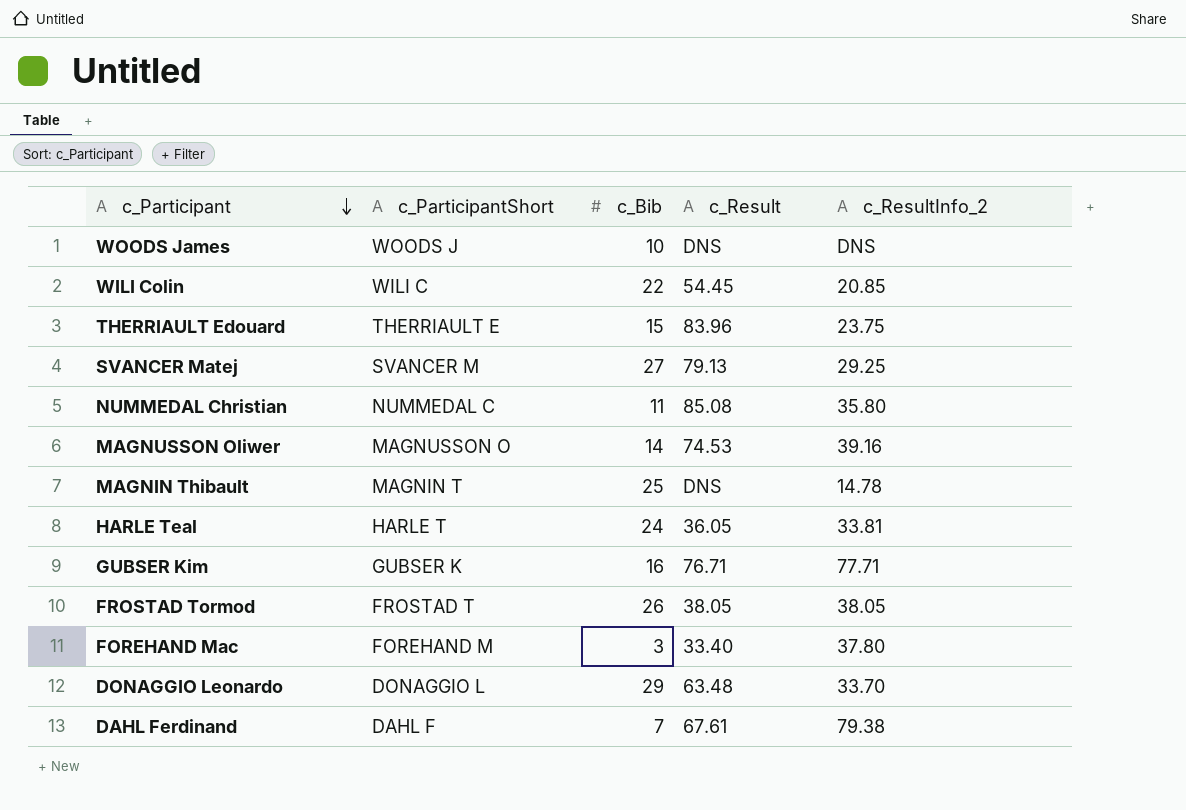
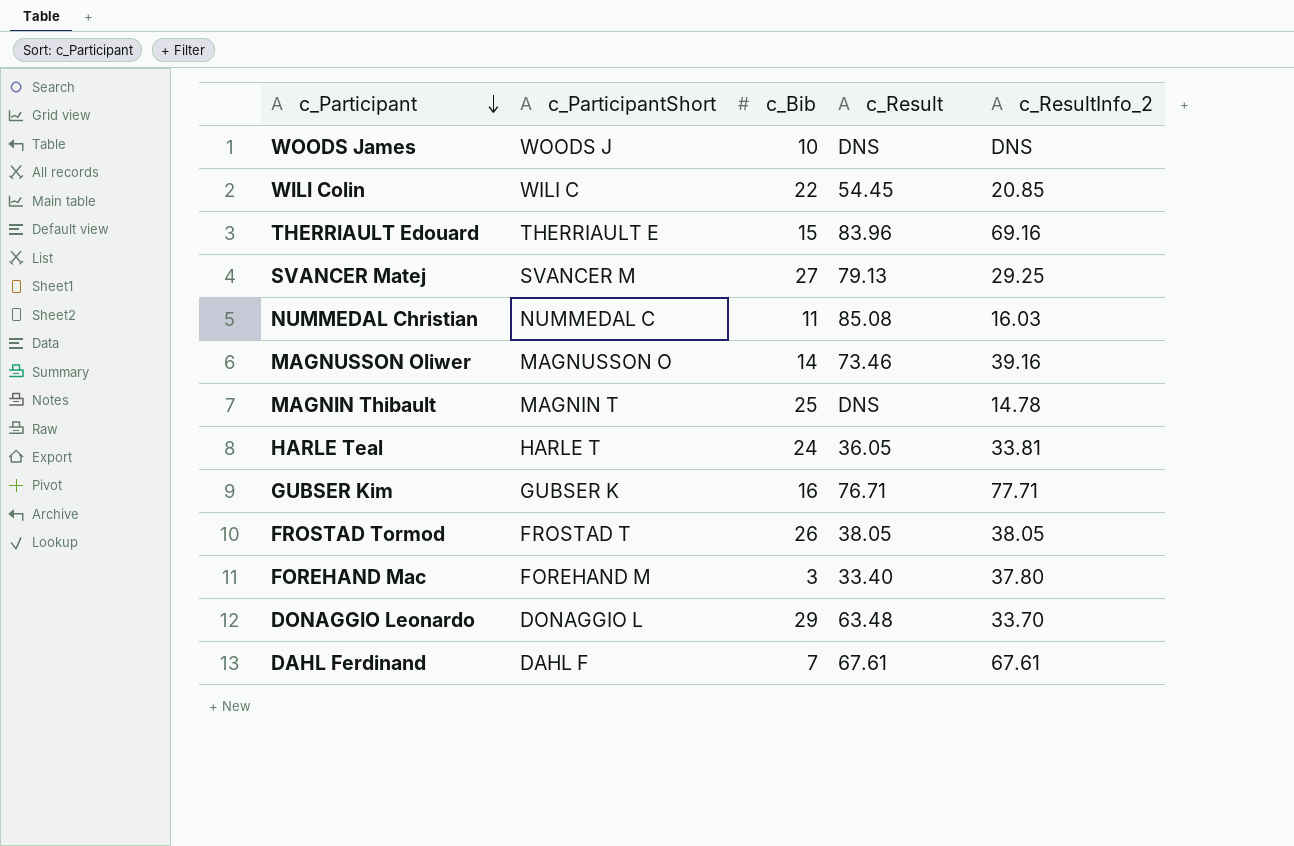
THERRIAULT Edouard | c_ResultInfo_2: 23.75 -> 69.16
NUMMEDAL Christian | c_ResultInfo_2: 35.80 -> 16.03
MAGNUSSON Oliwer | c_Result: 74.53 -> 73.46
DAHL Ferdinand | c_ResultInfo_2: 79.38 -> 67.61

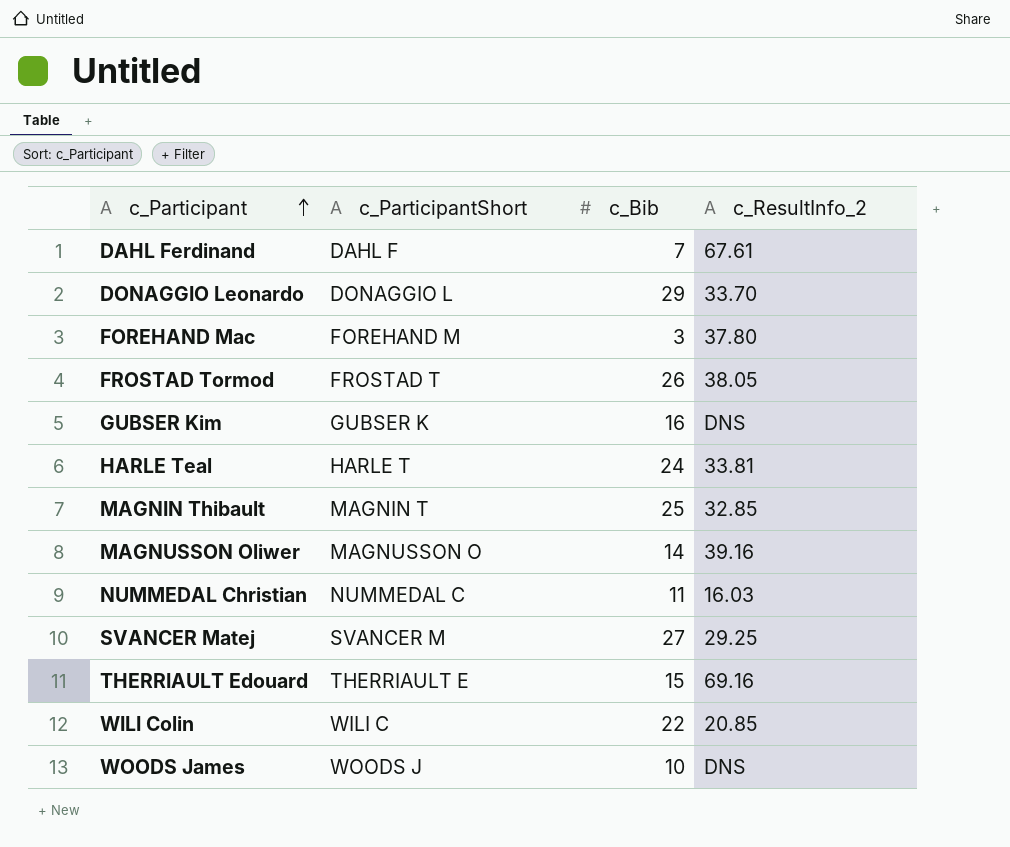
row order: c_Participant descending -> c_Participant ascending
column c_Result | position: 4 -> none
GUBSER Kim | c_ResultInfo_2: 77.71 -> DNS
MAGNIN Thibault | c_ResultInfo_2: 14.78 -> 32.85

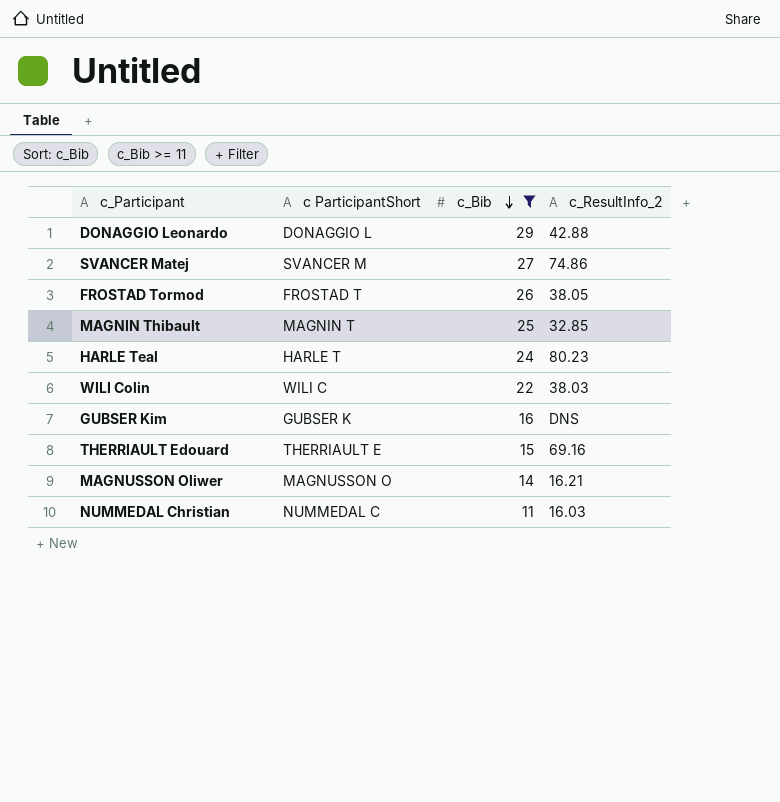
filter: none -> c_Bib >= 11
row order: c_Participant ascending -> c_Bib descending
column name: c_ParticipantShort -> c ParticipantShort
DONAGGIO Leonardo | c_ResultInfo_2: 33.70 -> 42.88
SVANCER Matej | c_ResultInfo_2: 29.25 -> 74.86
HARLE Teal | c_ResultInfo_2: 33.81 -> 80.23
WILI Colin | c_ResultInfo_2: 20.85 -> 38.03
MAGNUSSON Oliwer | c_ResultInfo_2: 39.16 -> 16.21

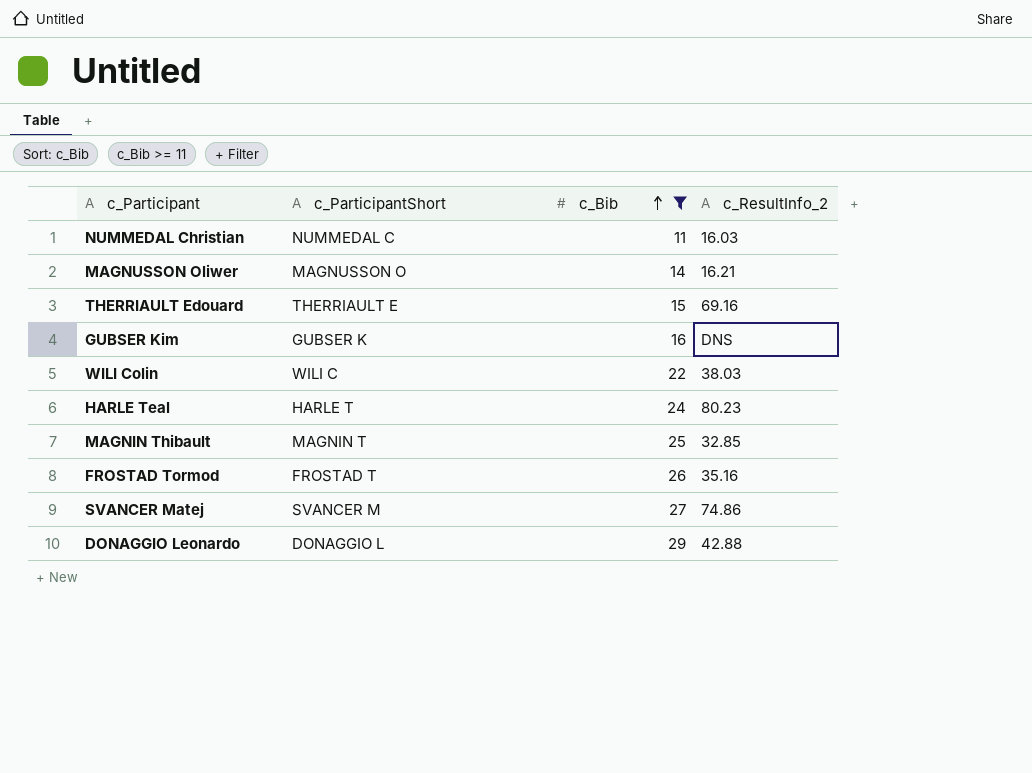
row order: c_Bib descending -> c_Bib ascending
column name: c ParticipantShort -> c_ParticipantShort
FROSTAD Tormod | c_ResultInfo_2: 38.05 -> 35.16

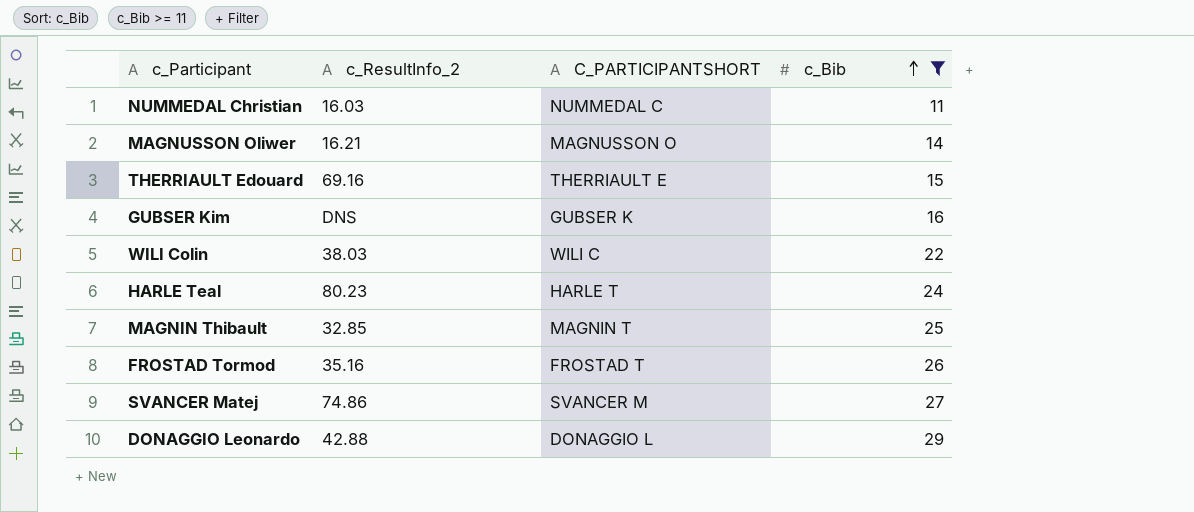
column c_ResultInfo_2 | position: 4 -> 2
column name: c_ParticipantShort -> C_PARTICIPANTSHORT

